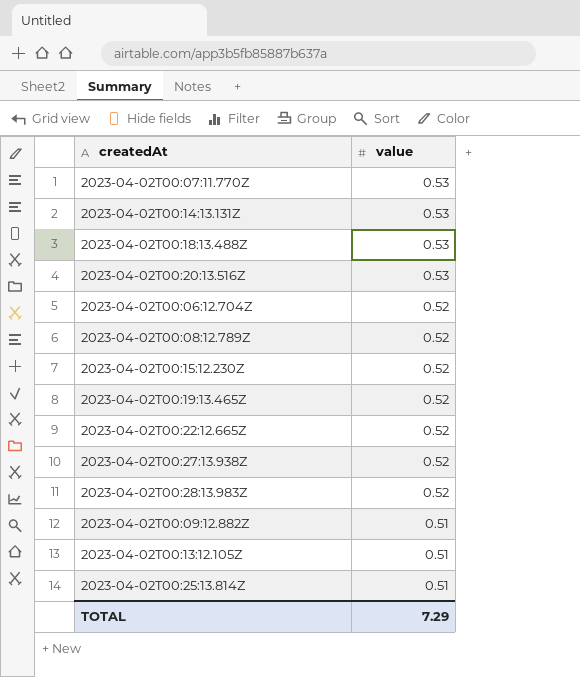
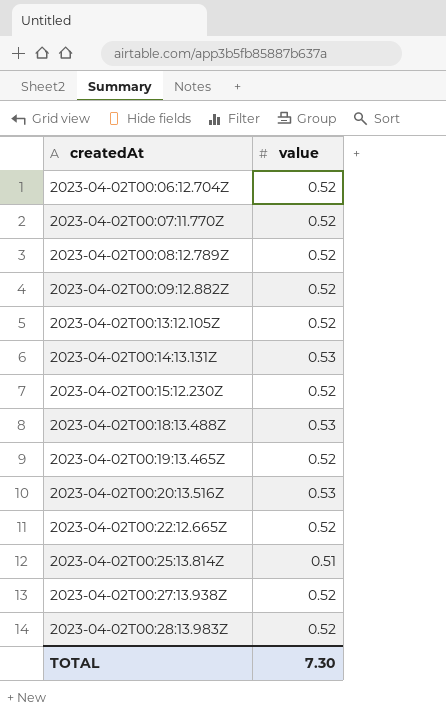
row order: value descending -> createdAt ascending
2023-04-02T00:07:11.770Z | value: 0.53 -> 0.52
2023-04-02T00:09:12.882Z | value: 0.51 -> 0.52
2023-04-02T00:13:12.105Z | value: 0.51 -> 0.52
TOTAL | value: 7.29 -> 7.30

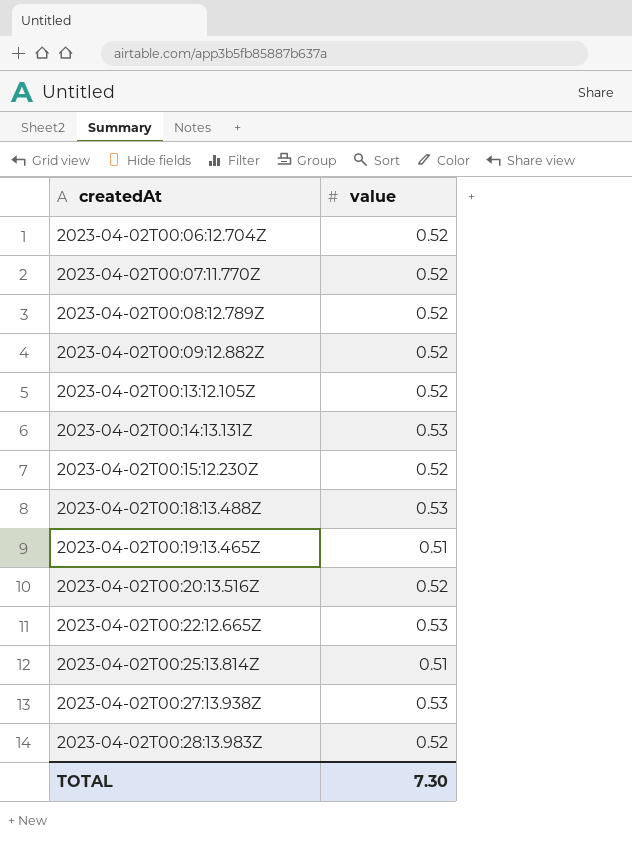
2023-04-02T00:19:13.465Z | value: 0.52 -> 0.51
2023-04-02T00:20:13.516Z | value: 0.53 -> 0.52
2023-04-02T00:22:12.665Z | value: 0.52 -> 0.53
2023-04-02T00:27:13.938Z | value: 0.52 -> 0.53

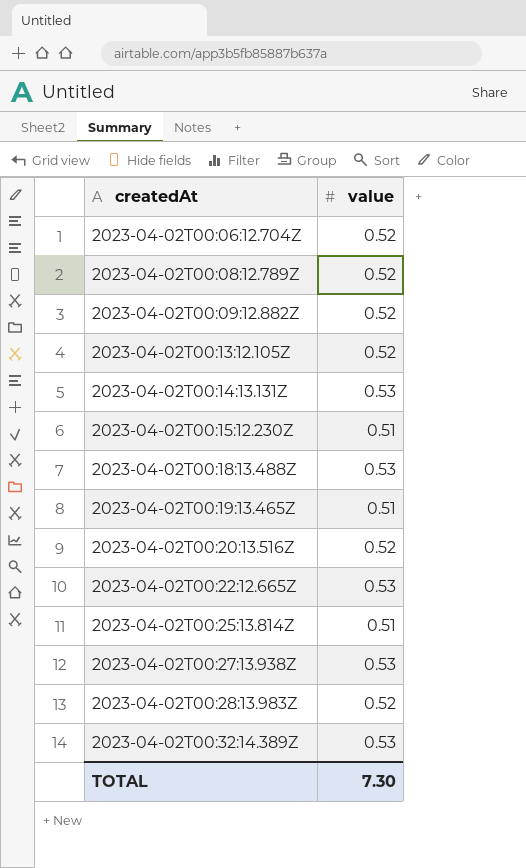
row 2023-04-02T00:07:11.770Z: 0.52 -> none
2023-04-02T00:15:12.230Z | value: 0.52 -> 0.51
row 2023-04-02T00:32:14.389Z: none -> 0.53

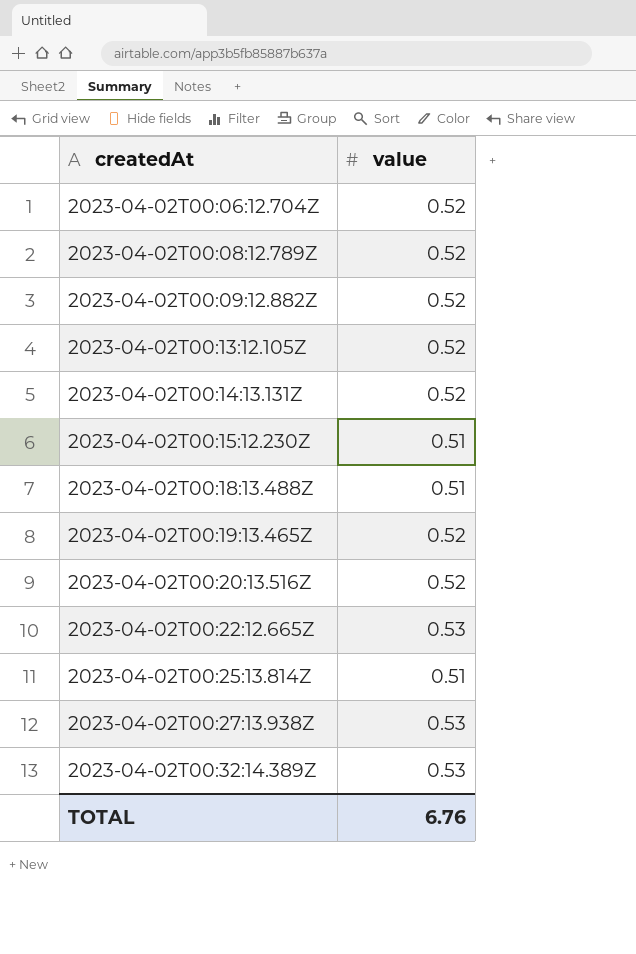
row 2023-04-02T00:28:13.983Z: 0.52 -> none
2023-04-02T00:14:13.131Z | value: 0.53 -> 0.52
2023-04-02T00:18:13.488Z | value: 0.53 -> 0.51
2023-04-02T00:19:13.465Z | value: 0.51 -> 0.52
TOTAL | value: 7.30 -> 6.76

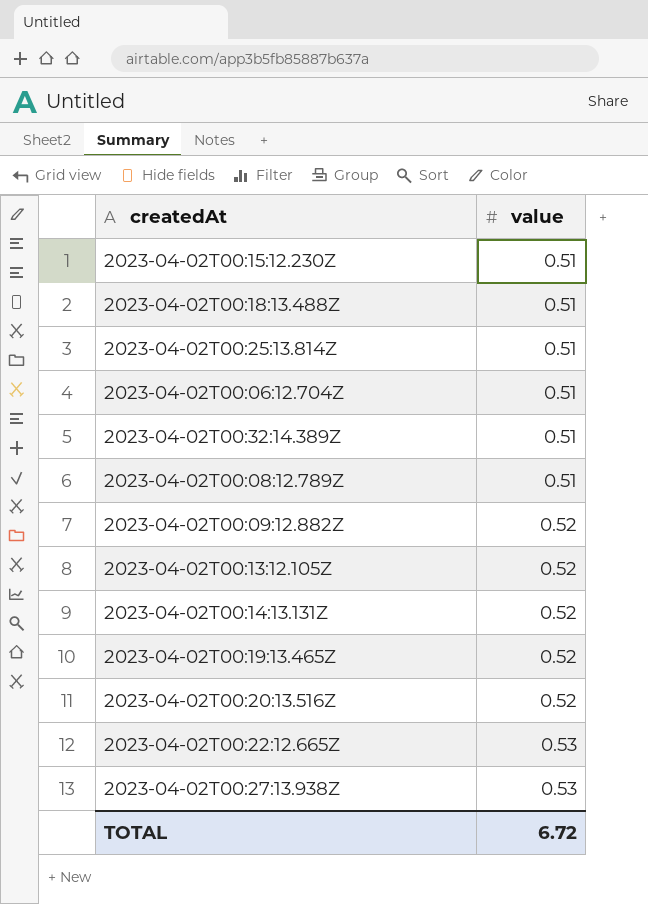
row order: createdAt ascending -> value ascending
2023-04-02T00:06:12.704Z | value: 0.52 -> 0.51
2023-04-02T00:32:14.389Z | value: 0.53 -> 0.51
2023-04-02T00:08:12.789Z | value: 0.52 -> 0.51
TOTAL | value: 6.76 -> 6.72

